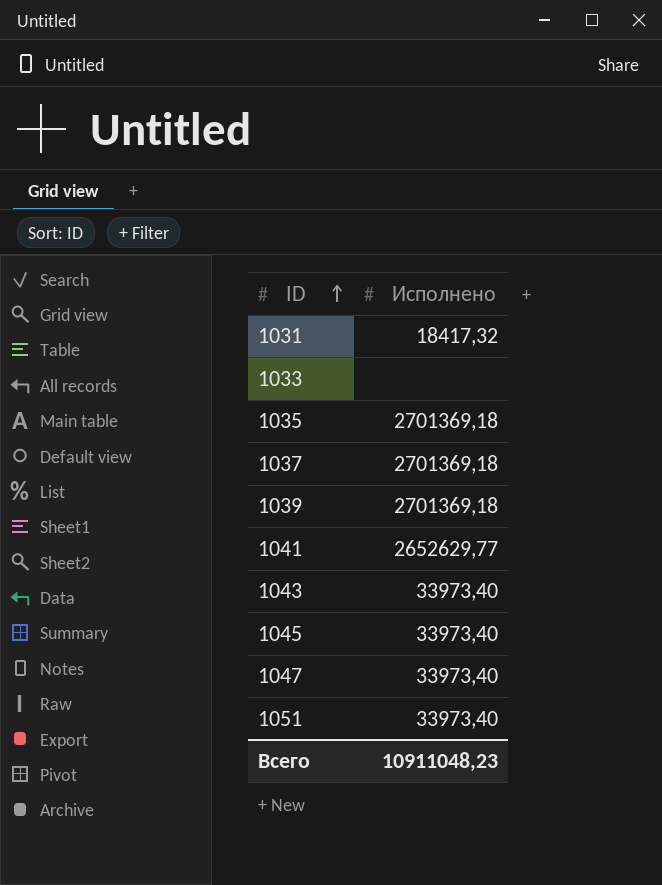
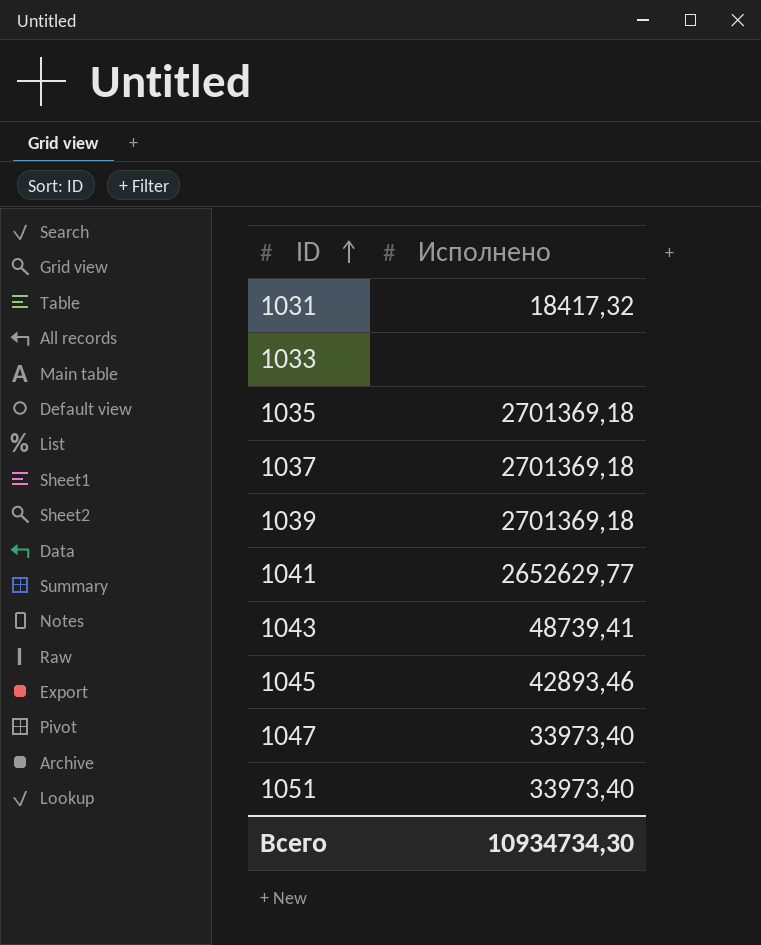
1043 | Исполнено: 33973,40 -> 48739,41
1045 | Исполнено: 33973,40 -> 42893,46
Всего | Исполнено: 10911048,23 -> 10934734,30

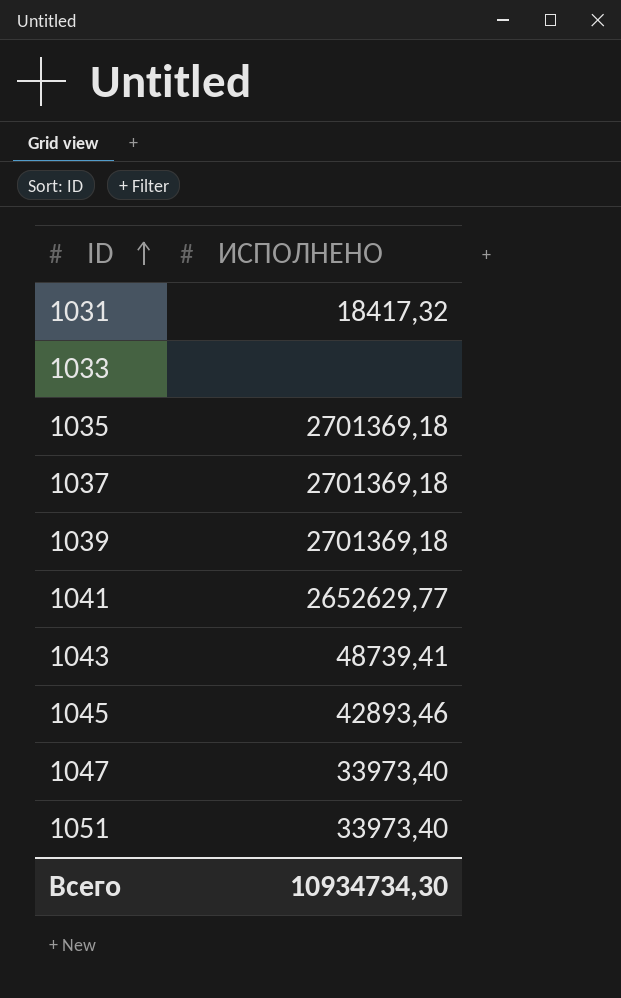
column name: Исполнено -> ИСПОЛНЕНО

